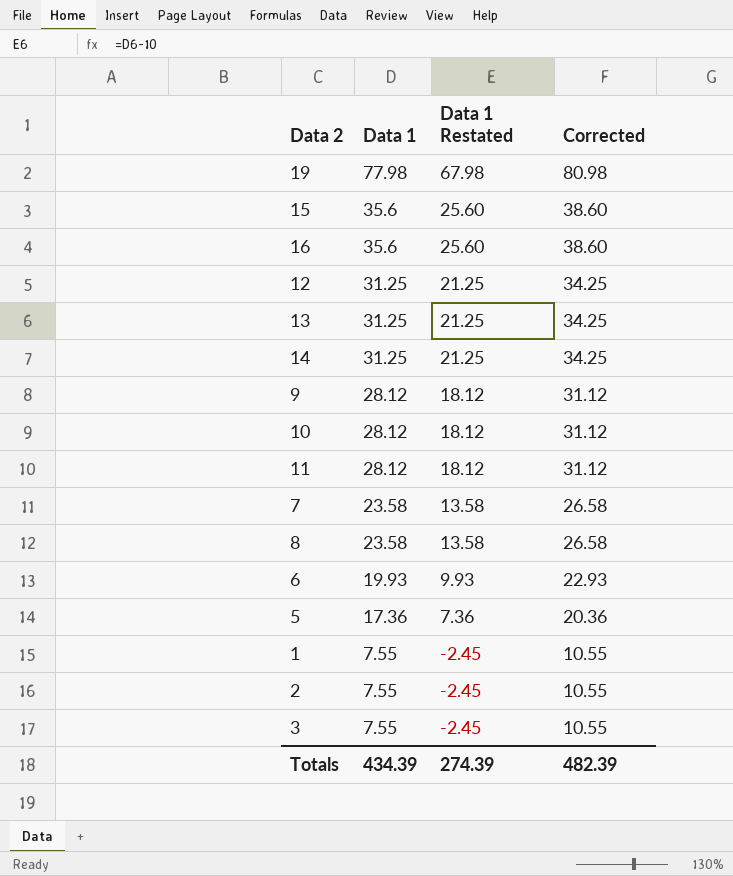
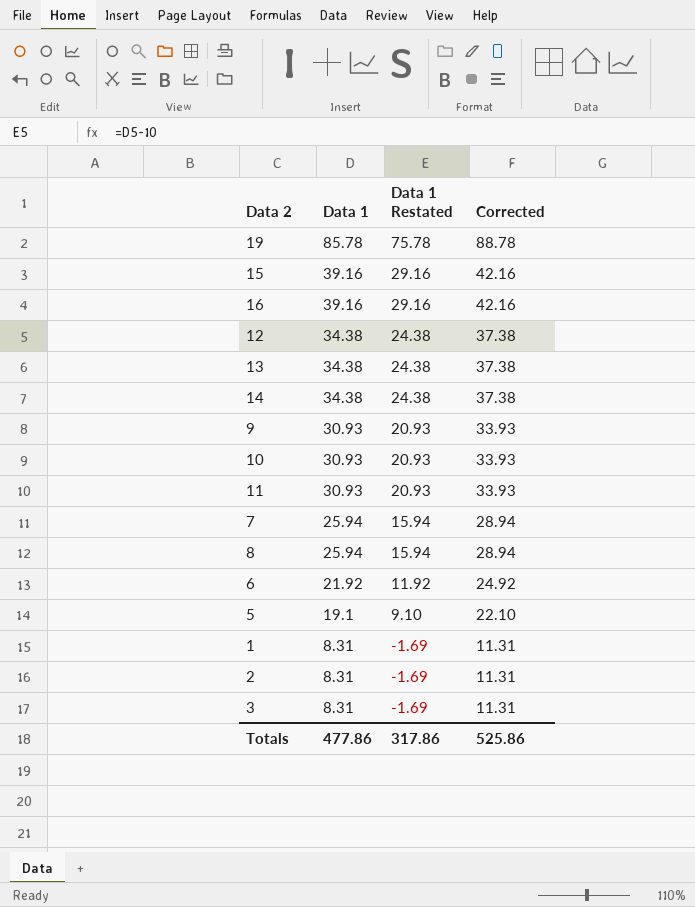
19 | Data 1: 77.98 -> 85.78
19 | Data 1 Restated: 67.98 -> 75.78
19 | Corrected: 80.98 -> 88.78
15 | Data 1: 35.6 -> 39.16
15 | Data 1 Restated: 25.60 -> 29.16
15 | Corrected: 38.60 -> 42.16
16 | Data 1: 35.6 -> 39.16
16 | Data 1 Restated: 25.60 -> 29.16
16 | Corrected: 38.60 -> 42.16
12 | Data 1: 31.25 -> 34.38
12 | Data 1 Restated: 21.25 -> 24.38
12 | Corrected: 34.25 -> 37.38
13 | Data 1: 31.25 -> 34.38
13 | Data 1 Restated: 21.25 -> 24.38
13 | Corrected: 34.25 -> 37.38
14 | Data 1: 31.25 -> 34.38
14 | Data 1 Restated: 21.25 -> 24.38
14 | Corrected: 34.25 -> 37.38
9 | Data 1: 28.12 -> 30.93
9 | Data 1 Restated: 18.12 -> 20.93
9 | Corrected: 31.12 -> 33.93
10 | Data 1: 28.12 -> 30.93
10 | Data 1 Restated: 18.12 -> 20.93
10 | Corrected: 31.12 -> 33.93
11 | Data 1: 28.12 -> 30.93
11 | Data 1 Restated: 18.12 -> 20.93
11 | Corrected: 31.12 -> 33.93
7 | Data 1: 23.58 -> 25.94
7 | Data 1 Restated: 13.58 -> 15.94
7 | Corrected: 26.58 -> 28.94
8 | Data 1: 23.58 -> 25.94
8 | Data 1 Restated: 13.58 -> 15.94
8 | Corrected: 26.58 -> 28.94
6 | Data 1: 19.93 -> 21.92
6 | Data 1 Restated: 9.93 -> 11.92
6 | Corrected: 22.93 -> 24.92
5 | Data 1: 17.36 -> 19.1
5 | Data 1 Restated: 7.36 -> 9.10
5 | Corrected: 20.36 -> 22.10
1 | Data 1: 7.55 -> 8.31
1 | Data 1 Restated: -2.45 -> -1.69
1 | Corrected: 10.55 -> 11.31
2 | Data 1: 7.55 -> 8.31
2 | Data 1 Restated: -2.45 -> -1.69
2 | Corrected: 10.55 -> 11.31
3 | Data 1: 7.55 -> 8.31
3 | Data 1 Restated: -2.45 -> -1.69
3 | Corrected: 10.55 -> 11.31
Totals | Data 1: 434.39 -> 477.86
Totals | Data 1 Restated: 274.39 -> 317.86
Totals | Corrected: 482.39 -> 525.86

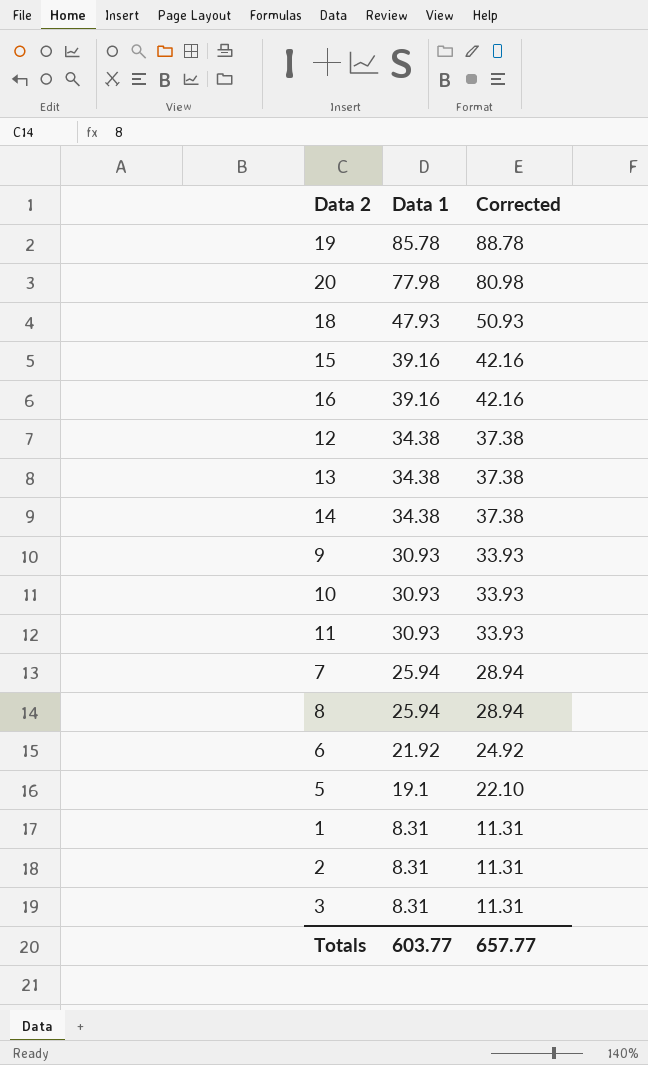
column Data 1 Restated | formula: [Data 1] - 10 -> none
row 20: none -> 77.98 | 80.98
row 18: none -> 47.93 | 50.93
Totals | Data 1: 477.86 -> 603.77
Totals | Corrected: 525.86 -> 657.77

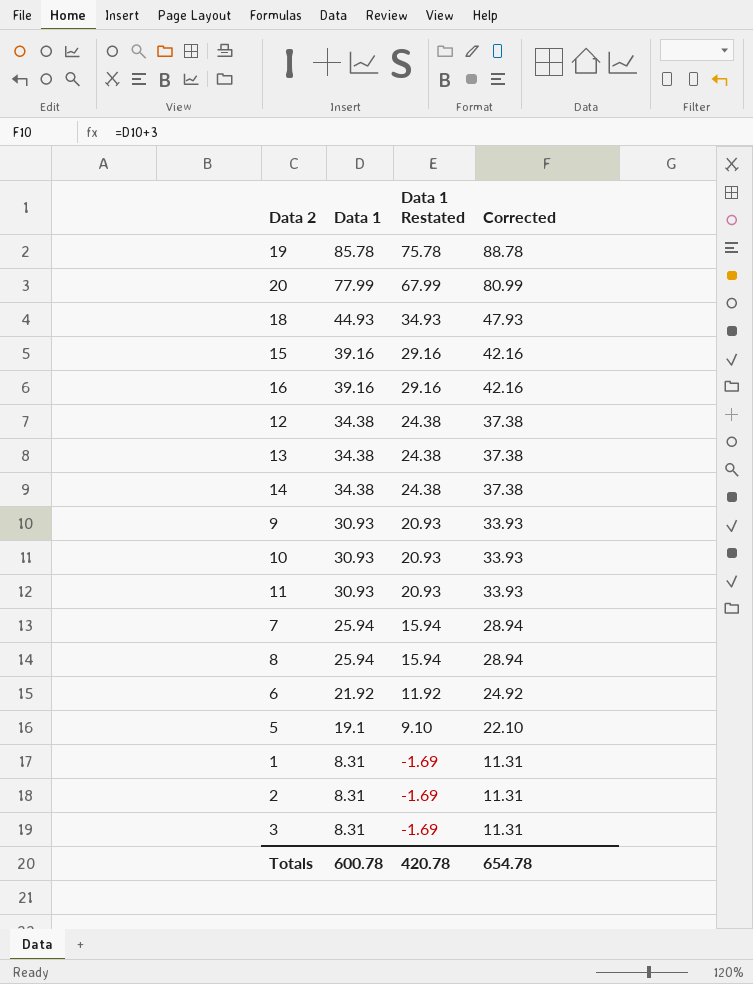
column Data 1 Restated | formula: none -> [Data 1] - 10
20 | Data 1: 77.98 -> 77.99
20 | Corrected: 80.98 -> 80.99
18 | Data 1: 47.93 -> 44.93
18 | Corrected: 50.93 -> 47.93
Totals | Data 1: 603.77 -> 600.78
Totals | Corrected: 657.77 -> 654.78

